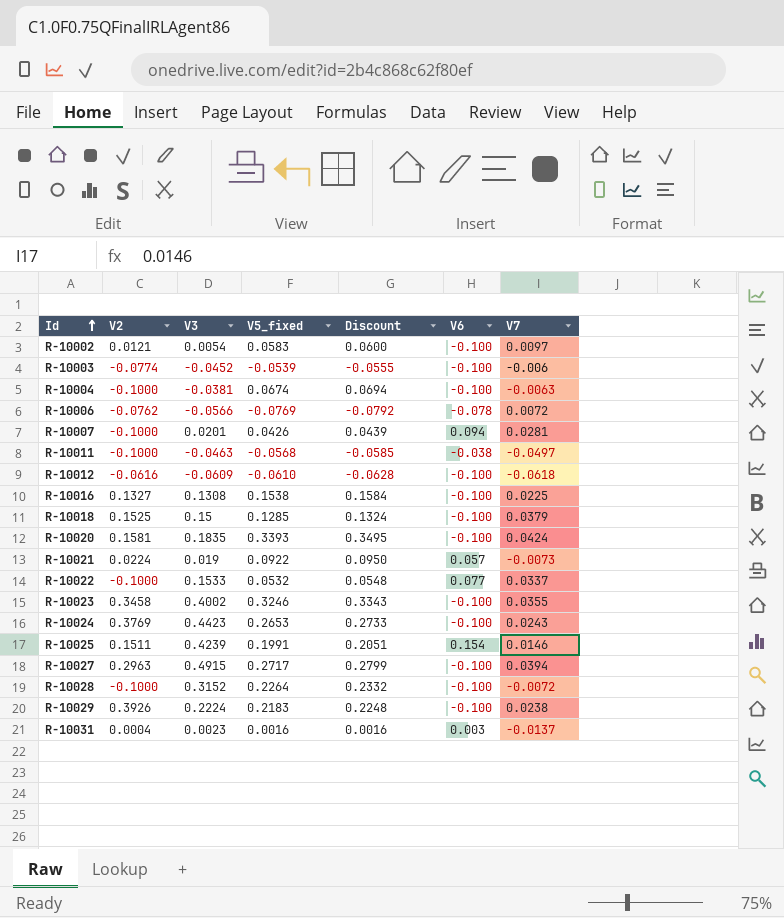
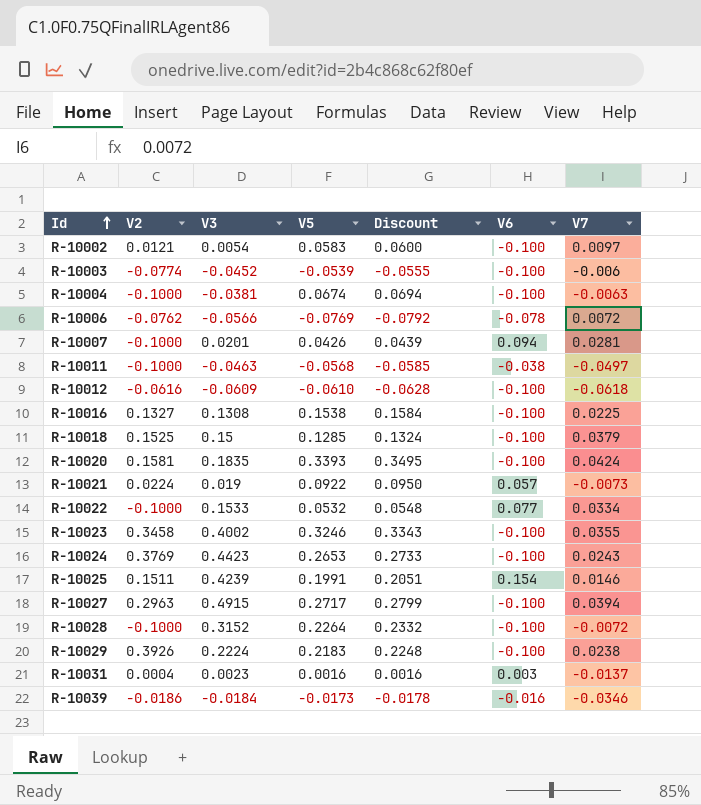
column name: V5_fixed -> V5
R-10022 | V7: 0.0337 -> 0.0334
row R-10039: none -> -0.0186 | -0.0184 | -0.0173 | -0.0178 | -0.016 | -0.0346

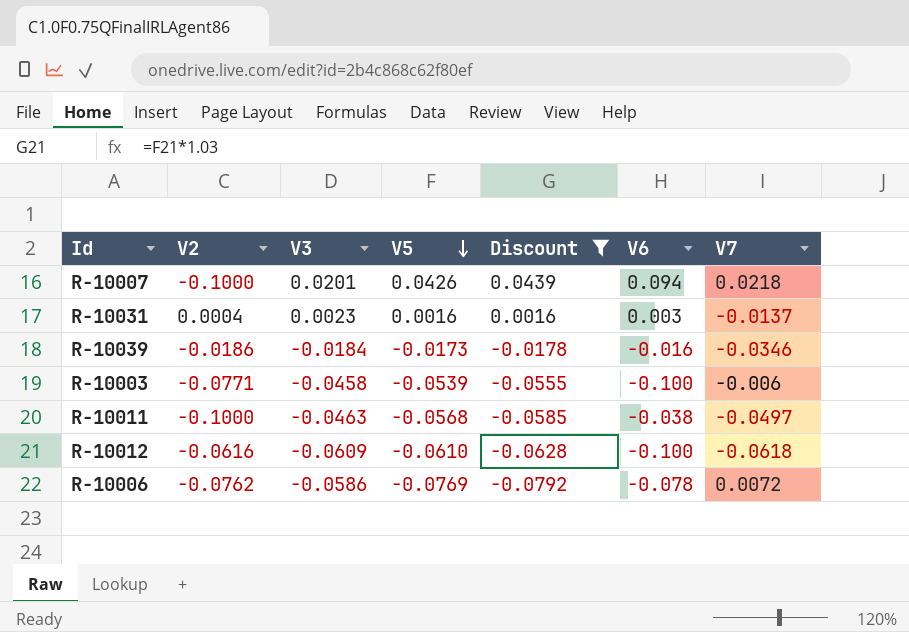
filter: none -> Discount <= 0.0439
row order: Id ascending -> V5 descending
R-10007 | V7: 0.0281 -> 0.0218
R-10003 | V2: -0.0774 -> -0.0771
R-10003 | V3: -0.0452 -> -0.0458
R-10006 | V3: -0.0566 -> -0.0586

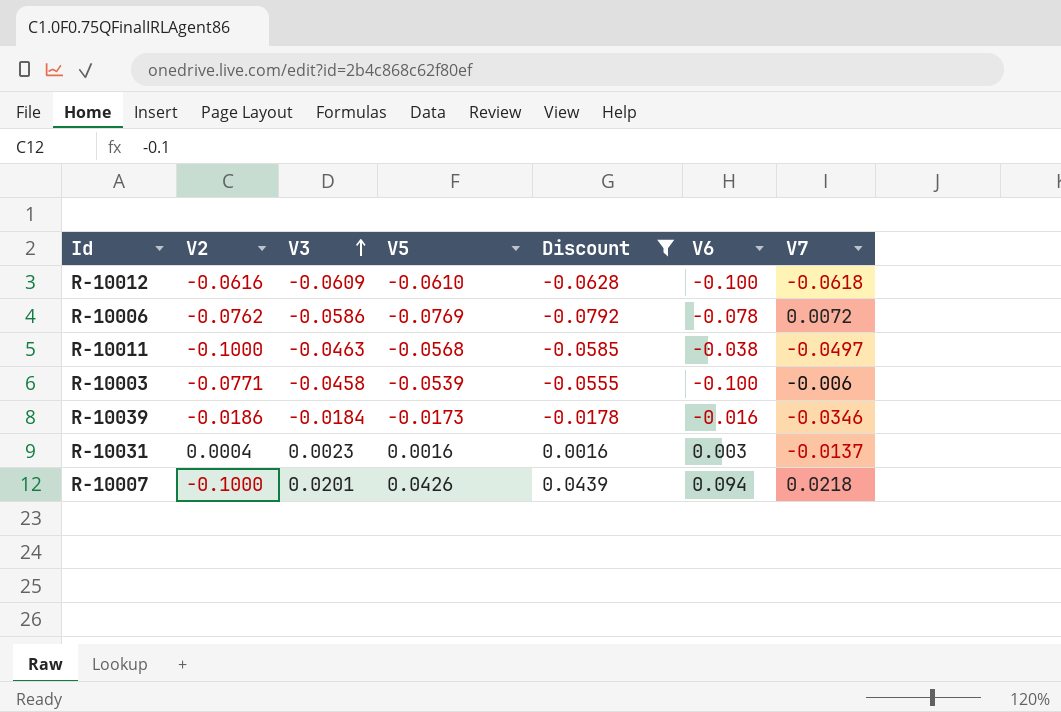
row order: V5 descending -> V3 ascending

